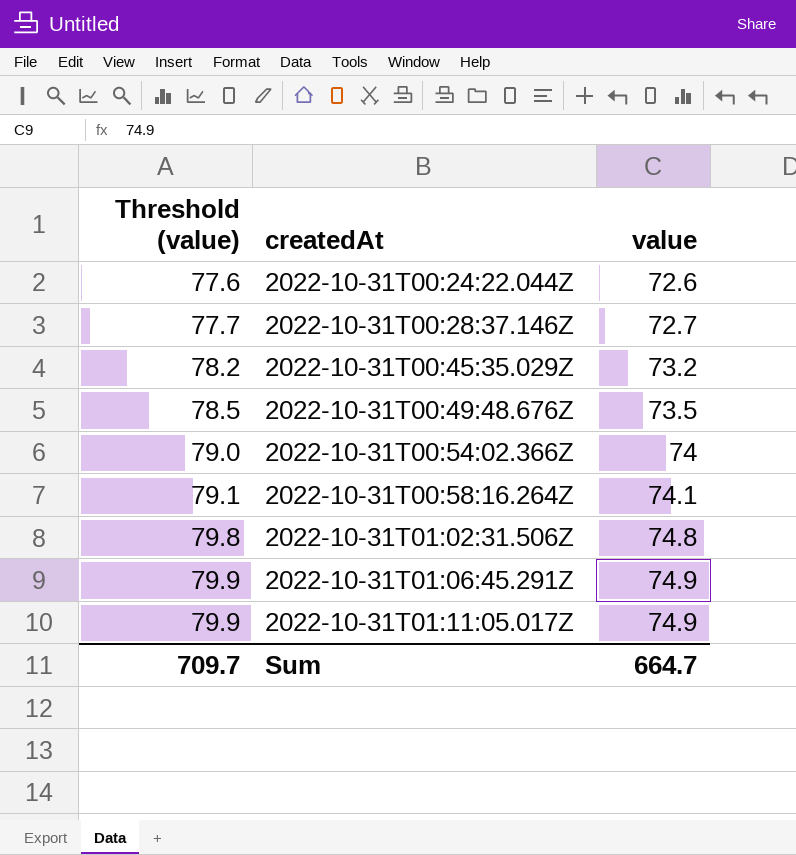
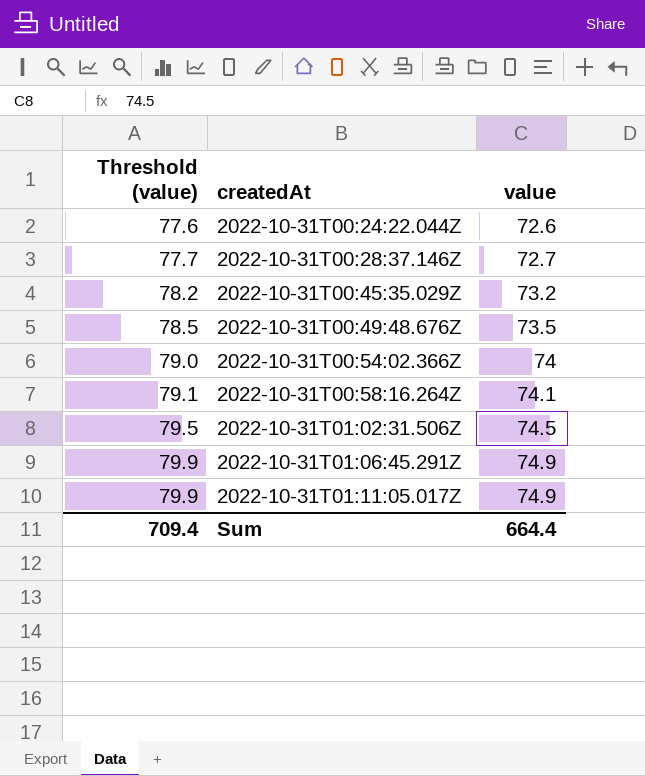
2022-10-31T01:02:31.506Z | Threshold (value): 79.8 -> 79.5
2022-10-31T01:02:31.506Z | value: 74.8 -> 74.5
Sum | Threshold (value): 709.7 -> 709.4
Sum | value: 664.7 -> 664.4

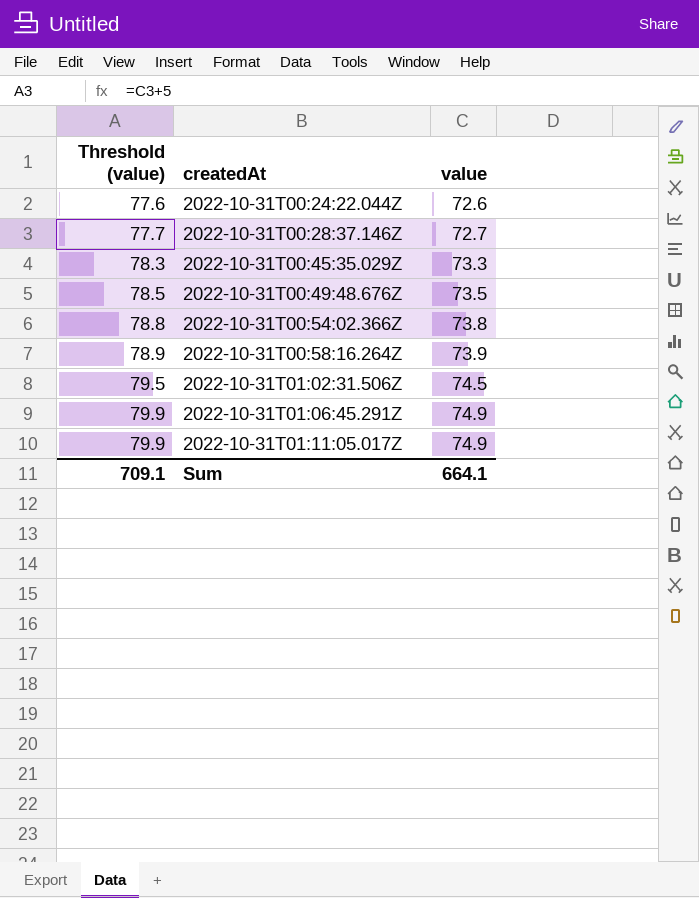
2022-10-31T00:45:35.029Z | Threshold (value): 78.2 -> 78.3
2022-10-31T00:45:35.029Z | value: 73.2 -> 73.3
2022-10-31T00:54:02.366Z | Threshold (value): 79.0 -> 78.8
2022-10-31T00:54:02.366Z | value: 74 -> 73.8
2022-10-31T00:58:16.264Z | Threshold (value): 79.1 -> 78.9
2022-10-31T00:58:16.264Z | value: 74.1 -> 73.9
Sum | Threshold (value): 709.4 -> 709.1
Sum | value: 664.4 -> 664.1

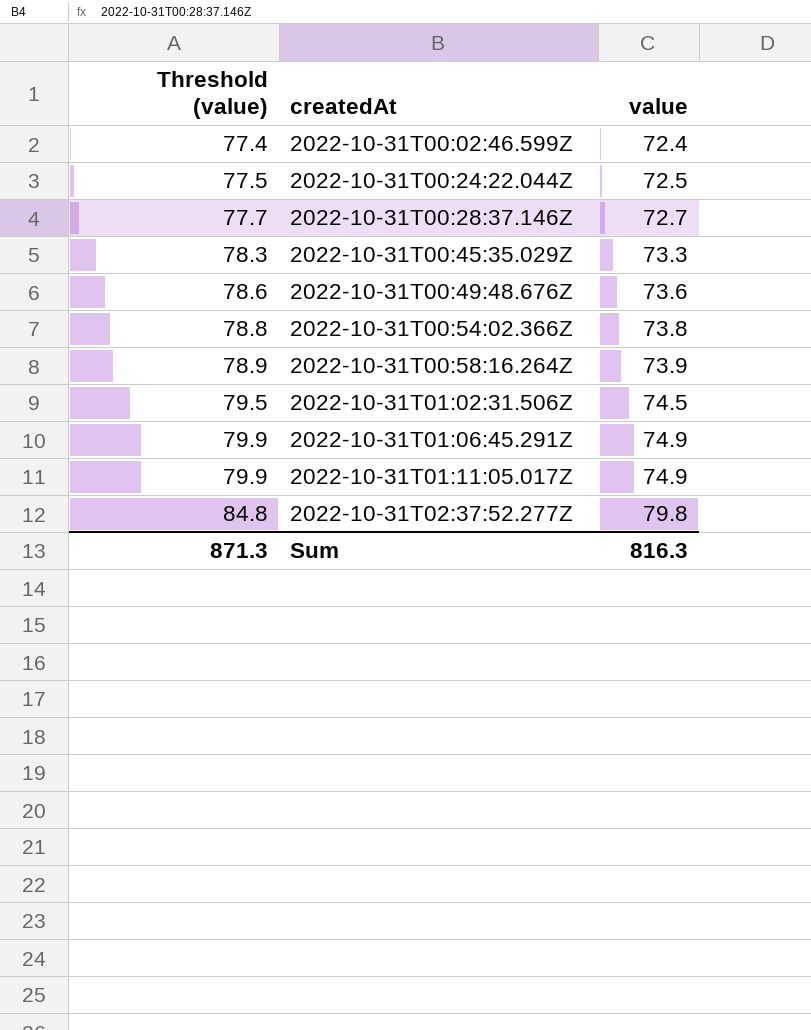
row 2022-10-31T00:02:46.599Z: none -> 77.4 | 72.4
2022-10-31T00:24:22.044Z | Threshold (value): 77.6 -> 77.5
2022-10-31T00:24:22.044Z | value: 72.6 -> 72.5
2022-10-31T00:49:48.676Z | Threshold (value): 78.5 -> 78.6
2022-10-31T00:49:48.676Z | value: 73.5 -> 73.6
row 2022-10-31T02:37:52.277Z: none -> 84.8 | 79.8
Sum | Threshold (value): 709.1 -> 871.3
Sum | value: 664.1 -> 816.3

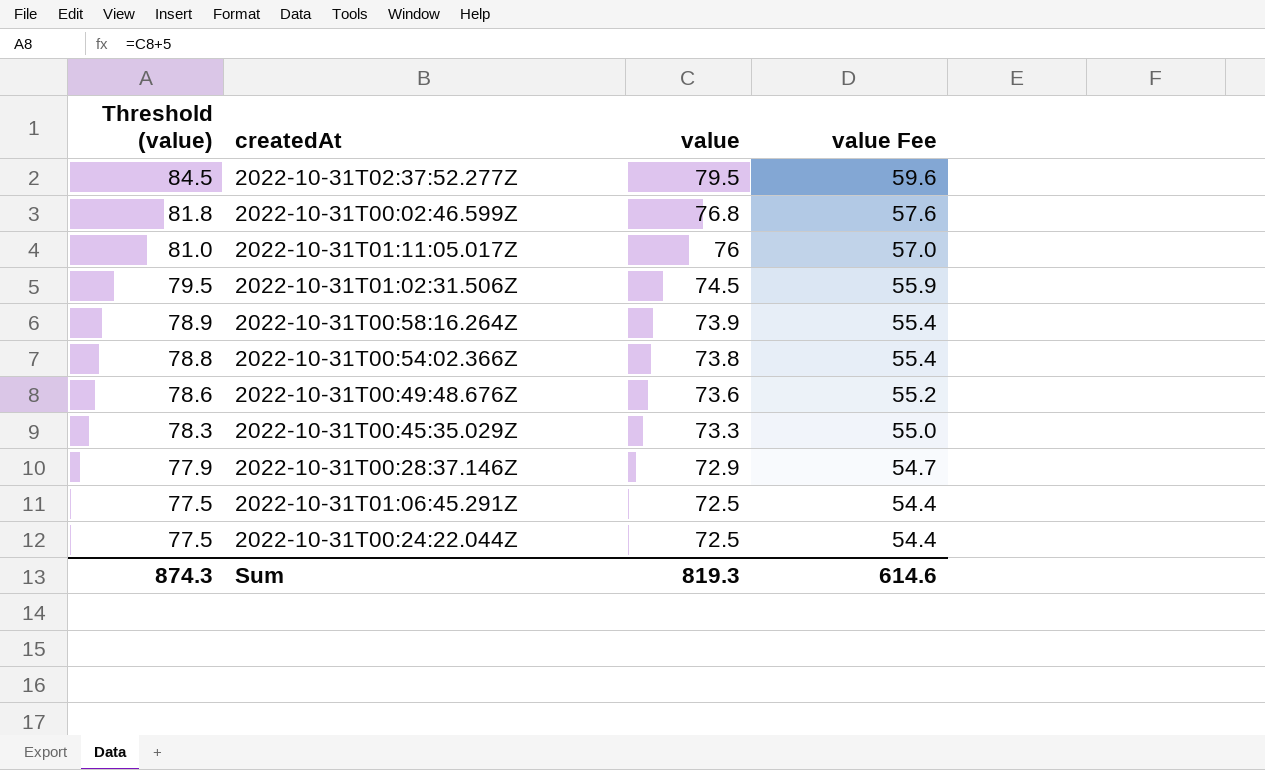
row order: Threshold (value) ascending -> Threshold (value) descending
column value Fee | formula: none -> [value] * 0.75
2022-10-31T02:37:52.277Z | Threshold (value): 84.8 -> 84.5
2022-10-31T02:37:52.277Z | value: 79.8 -> 79.5
2022-10-31T00:02:46.599Z | Threshold (value): 77.4 -> 81.8
2022-10-31T00:02:46.599Z | value: 72.4 -> 76.8
2022-10-31T01:11:05.017Z | Threshold (value): 79.9 -> 81.0
2022-10-31T01:11:05.017Z | value: 74.9 -> 76
2022-10-31T00:28:37.146Z | Threshold (value): 77.7 -> 77.9
2022-10-31T00:28:37.146Z | value: 72.7 -> 72.9
2022-10-31T01:06:45.291Z | Threshold (value): 79.9 -> 77.5
2022-10-31T01:06:45.291Z | value: 74.9 -> 72.5
Sum | Threshold (value): 871.3 -> 874.3
Sum | value: 816.3 -> 819.3

